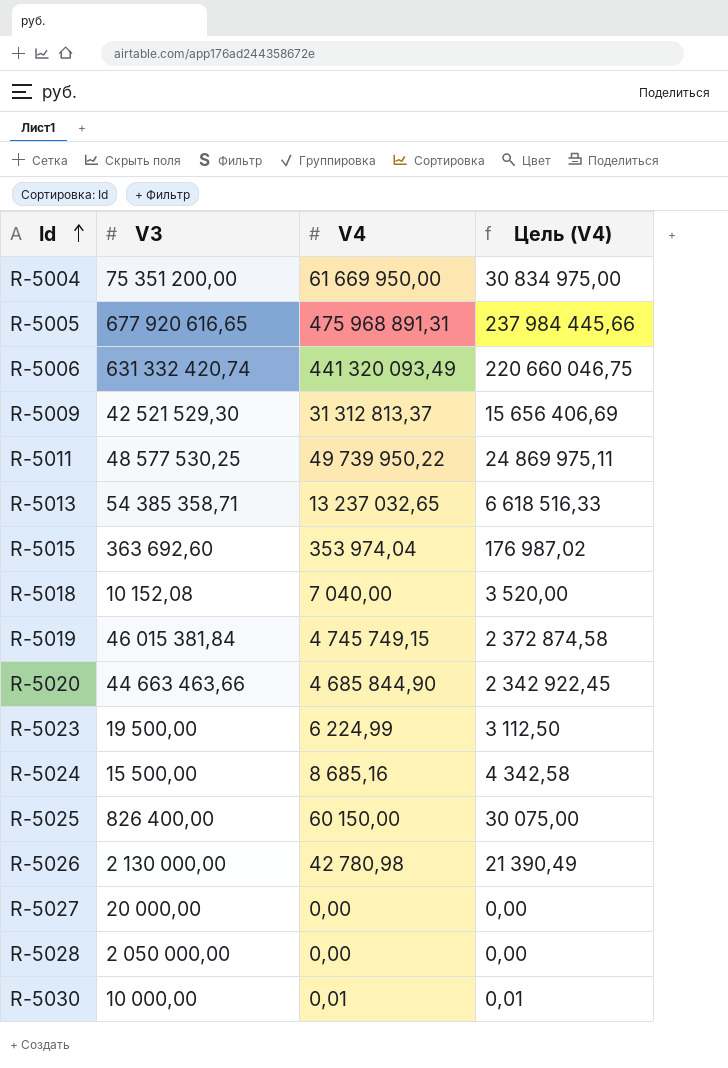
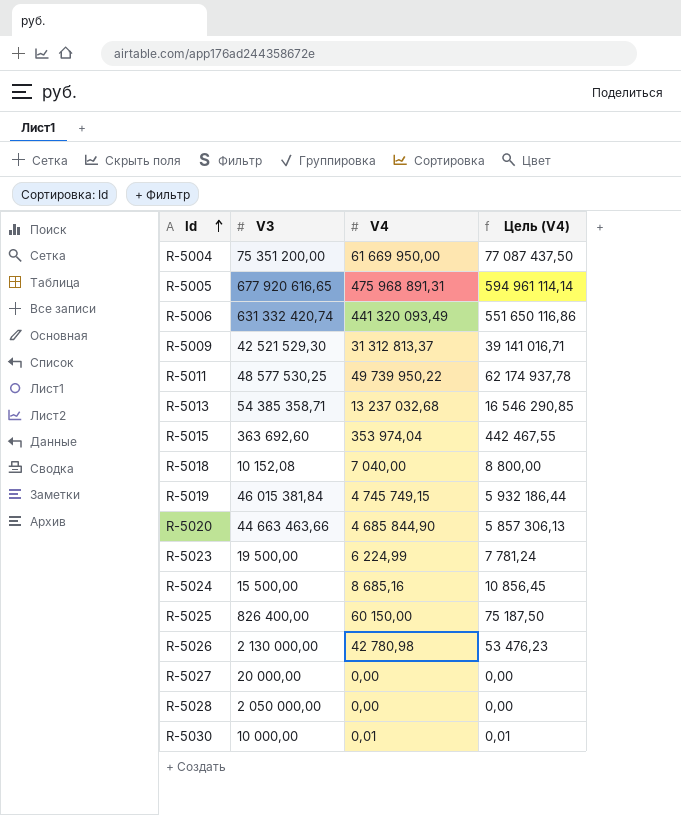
column Цель (V4) | formula: [V4] * 0,5 -> [V4] * 1,25
R-5013 | V4: 13 237 032,65 -> 13 237 032,68

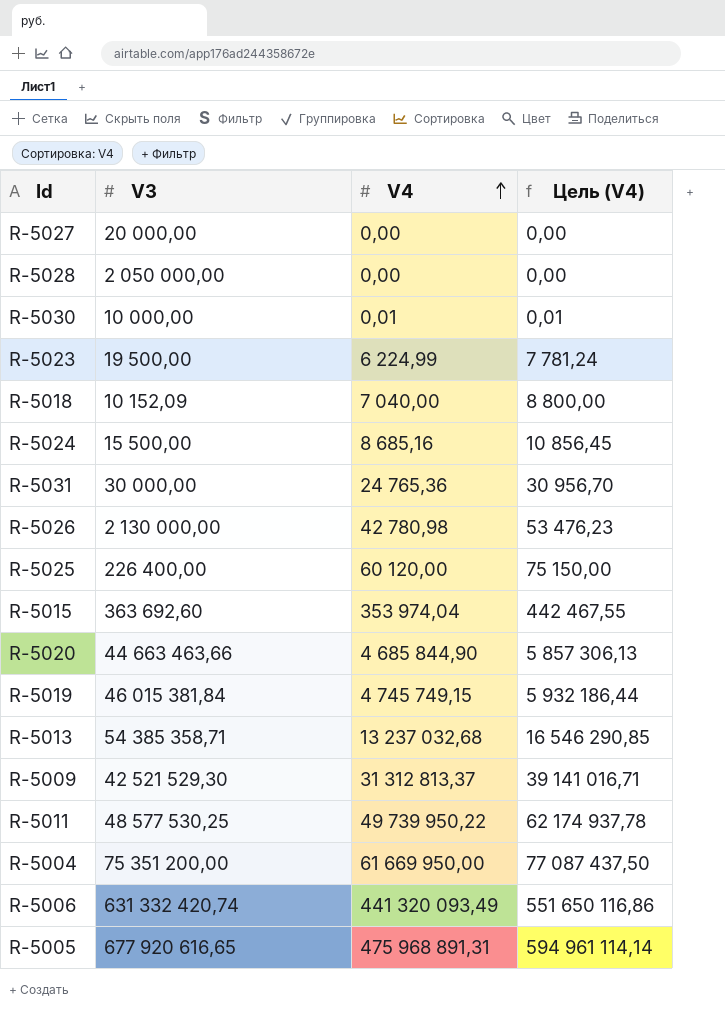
row order: Id ascending -> V4 ascending
R-5018 | V3: 10 152,08 -> 10 152,09
row R-5031: none -> 30 000,00 | 24 765,36 | 30 956,70
R-5025 | V3: 826 400,00 -> 226 400,00
R-5025 | V4: 60 150,00 -> 60 120,00
R-5025 | Цель (V4): 75 187,50 -> 75 150,00

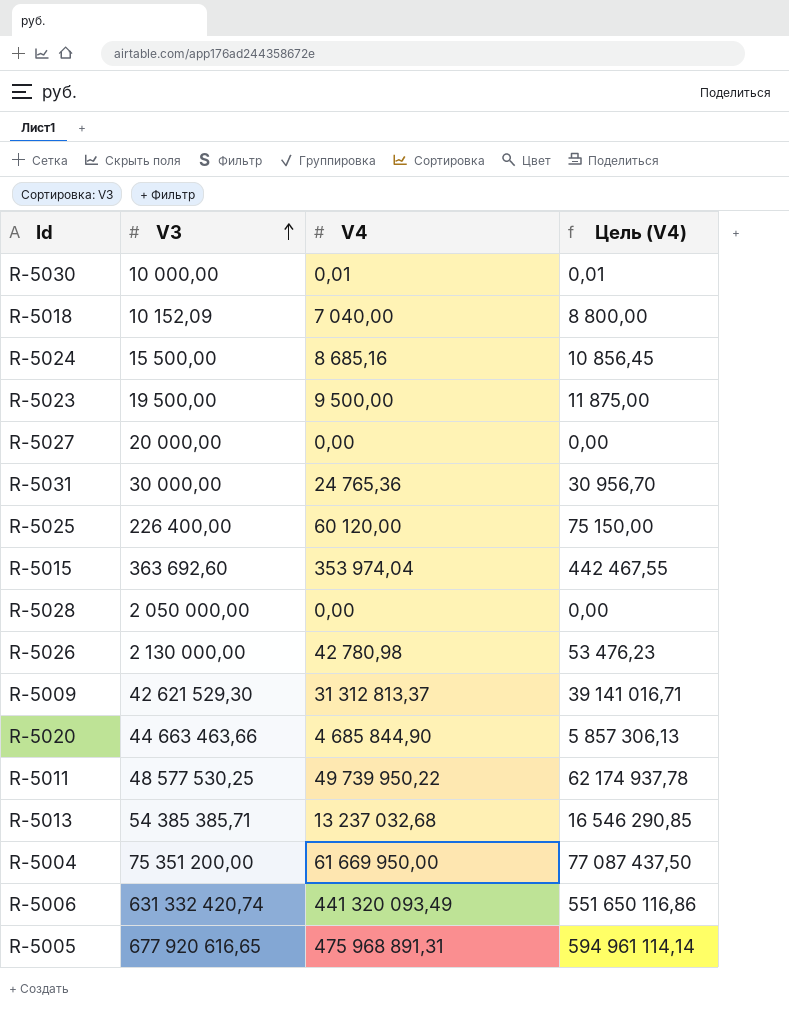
row order: V4 ascending -> V3 ascending
row R-5019: 46 015 381,84 | 4 745 749,15 | 5 932 186,44 -> none
R-5023 | V4: 6 224,99 -> 9 500,00
R-5023 | Цель (V4): 7 781,24 -> 11 875,00
R-5009 | V3: 42 521 529,30 -> 42 621 529,30
R-5013 | V3: 54 385 358,71 -> 54 385 385,71

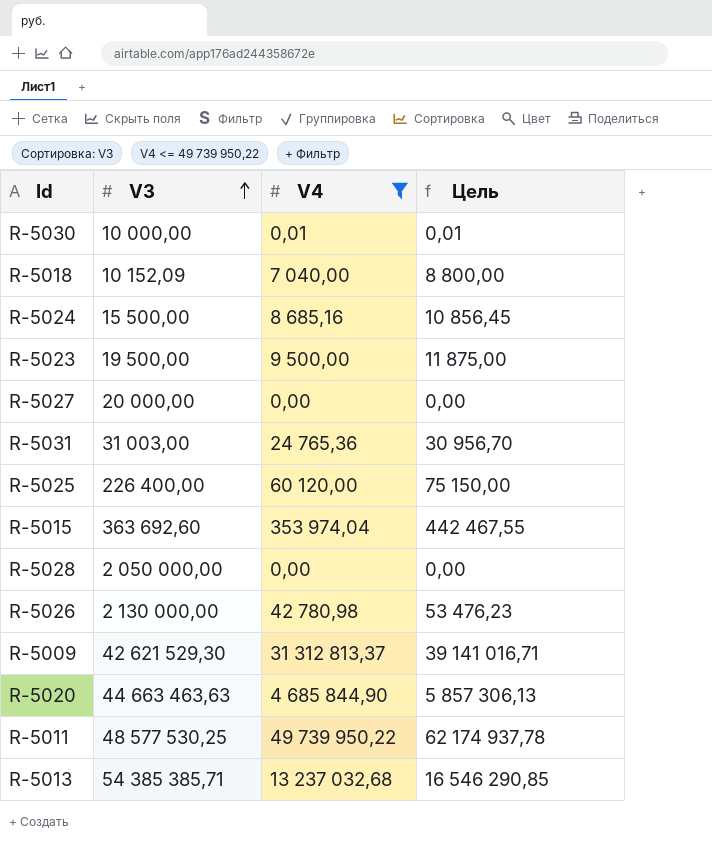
filter: none -> V4 <= 49 739 950,22
column name: Цель (V4) -> Цель
R-5031 | V3: 30 000,00 -> 31 003,00
R-5020 | V3: 44 663 463,66 -> 44 663 463,63

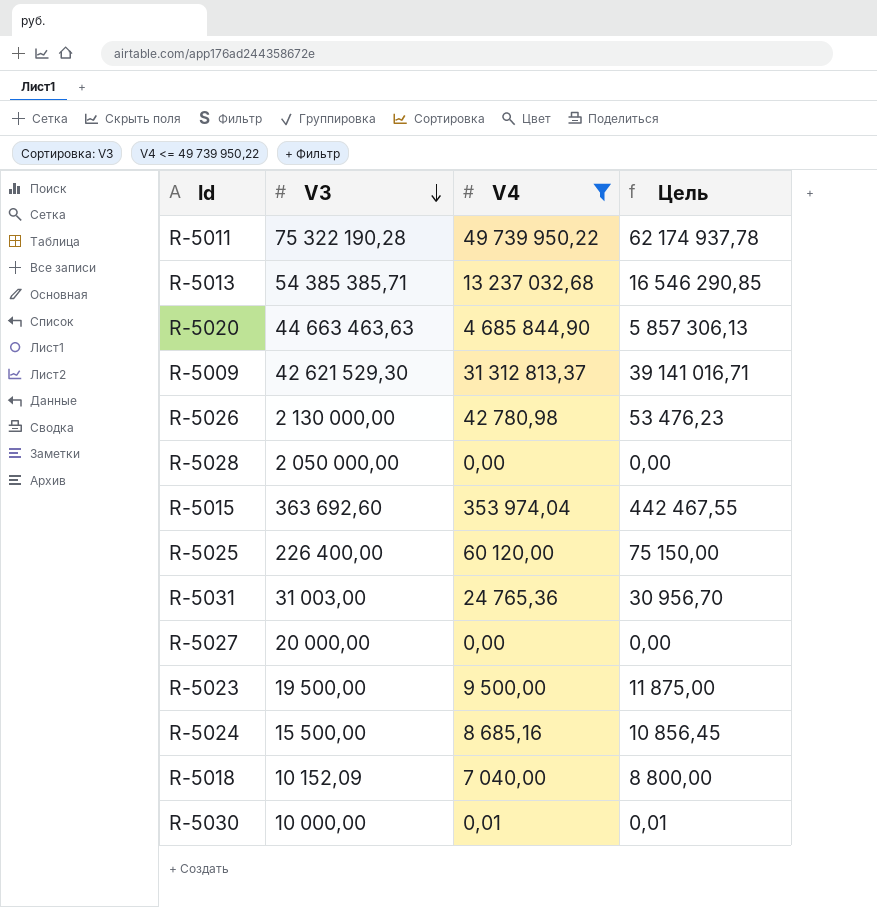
row order: V3 ascending -> V3 descending
R-5011 | V3: 48 577 530,25 -> 75 322 190,28

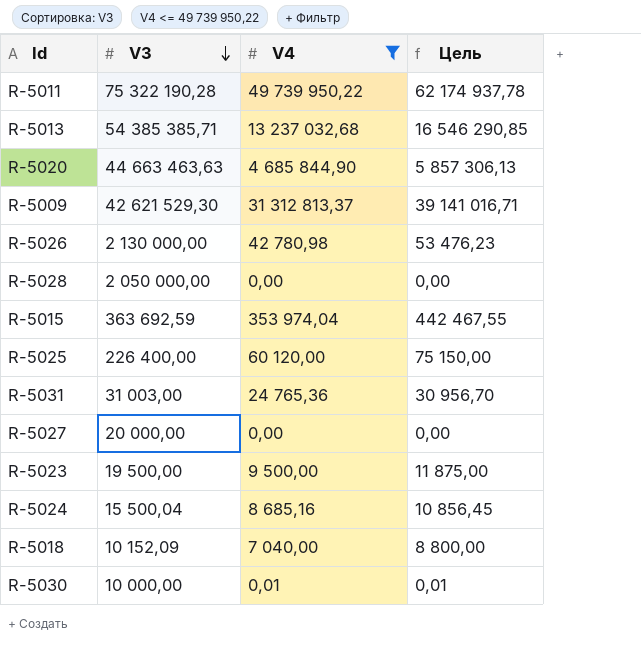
R-5015 | V3: 363 692,60 -> 363 692,59
R-5024 | V3: 15 500,00 -> 15 500,04

